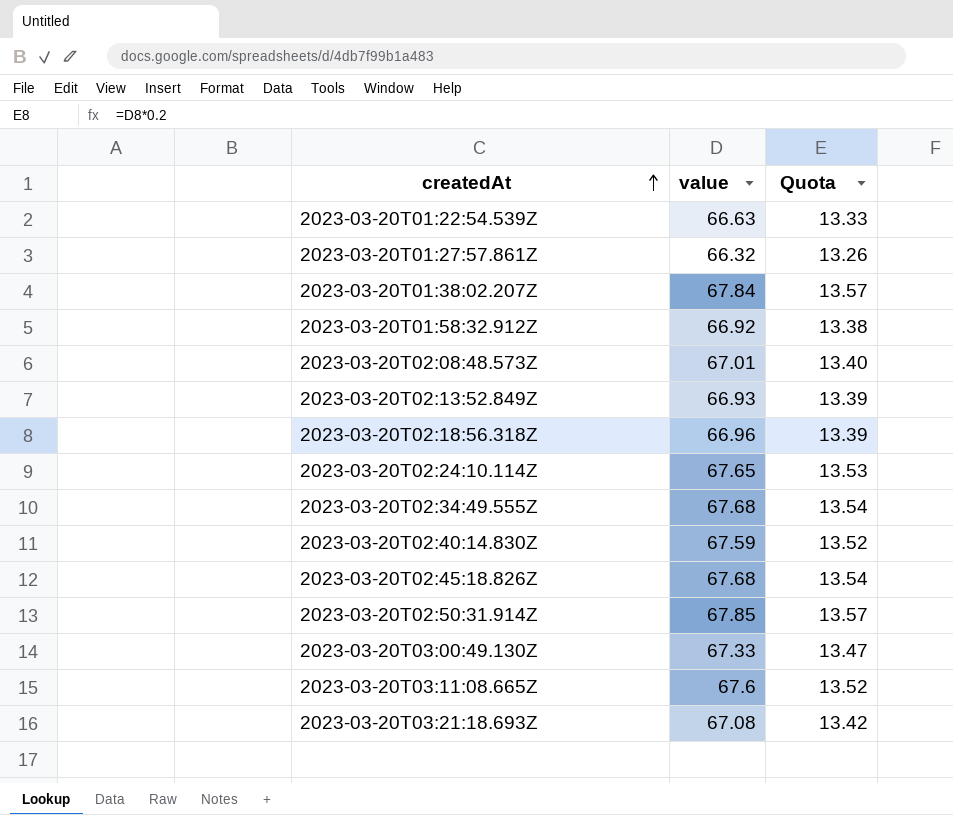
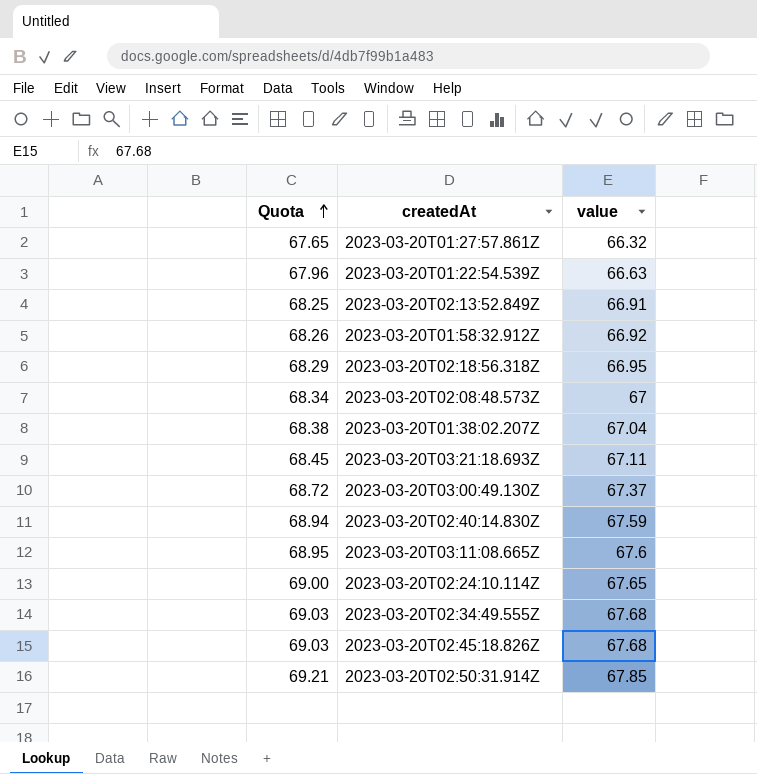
row order: createdAt ascending -> Quota ascending
column Quota | formula: [value] * 0.2 -> [value] * 1.02
column Quota | position: 3 -> 1
2023-03-20T02:13:52.849Z | value: 66.93 -> 66.91
2023-03-20T02:18:56.318Z | value: 66.96 -> 66.95
2023-03-20T02:08:48.573Z | value: 67.01 -> 67
2023-03-20T01:38:02.207Z | value: 67.84 -> 67.04
2023-03-20T03:21:18.693Z | value: 67.08 -> 67.11
2023-03-20T03:00:49.130Z | value: 67.33 -> 67.37

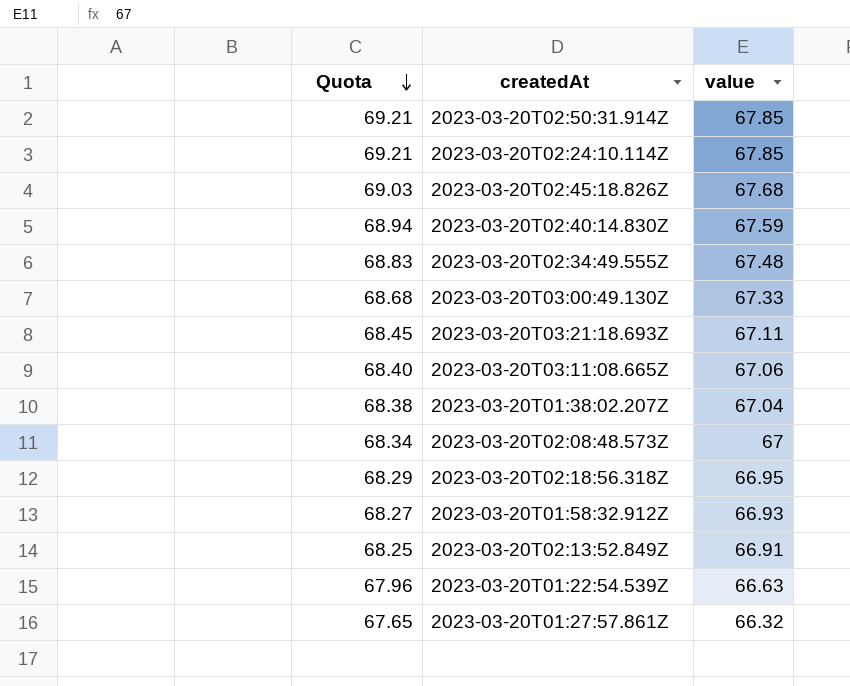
row order: Quota ascending -> Quota descending
2023-03-20T02:24:10.114Z | Quota: 69.00 -> 69.21
2023-03-20T02:24:10.114Z | value: 67.65 -> 67.85
2023-03-20T02:34:49.555Z | Quota: 69.03 -> 68.83
2023-03-20T02:34:49.555Z | value: 67.68 -> 67.48
2023-03-20T03:00:49.130Z | Quota: 68.72 -> 68.68
2023-03-20T03:00:49.130Z | value: 67.37 -> 67.33
2023-03-20T03:11:08.665Z | Quota: 68.95 -> 68.40
2023-03-20T03:11:08.665Z | value: 67.6 -> 67.06
2023-03-20T01:58:32.912Z | Quota: 68.26 -> 68.27
2023-03-20T01:58:32.912Z | value: 66.92 -> 66.93

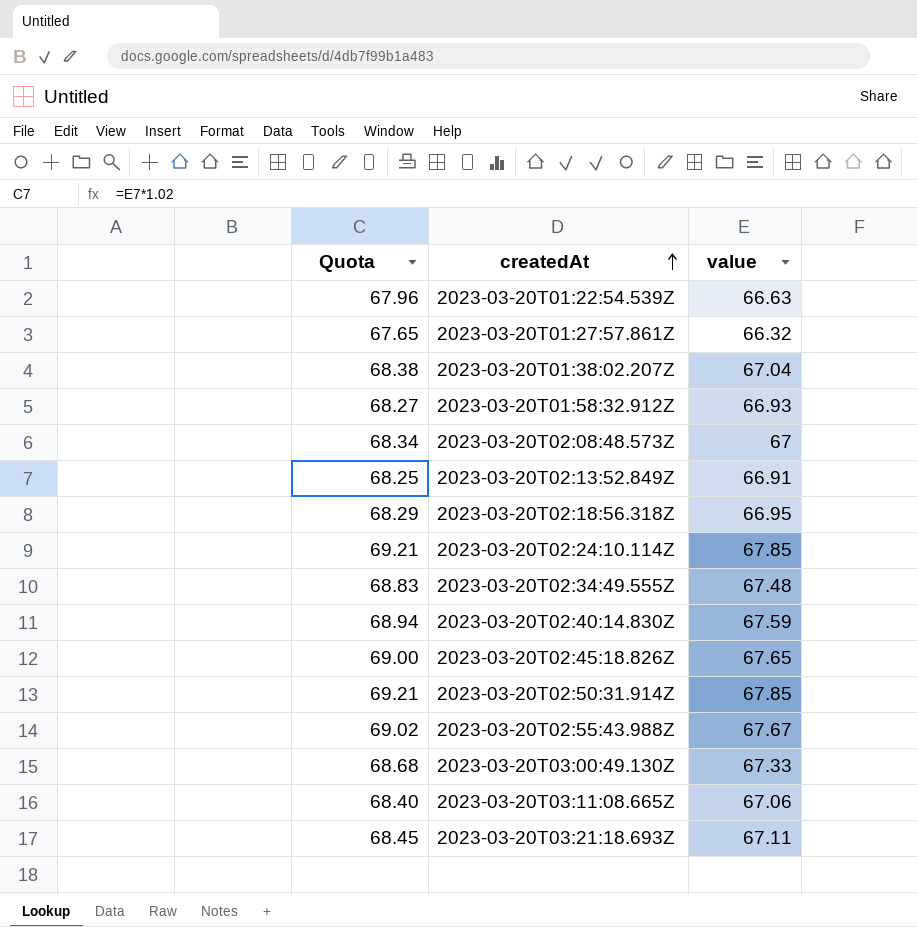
row order: Quota descending -> createdAt ascending
2023-03-20T02:45:18.826Z | Quota: 69.03 -> 69.00
2023-03-20T02:45:18.826Z | value: 67.68 -> 67.65
row 2023-03-20T02:55:43.988Z: none -> 69.02 | 67.67

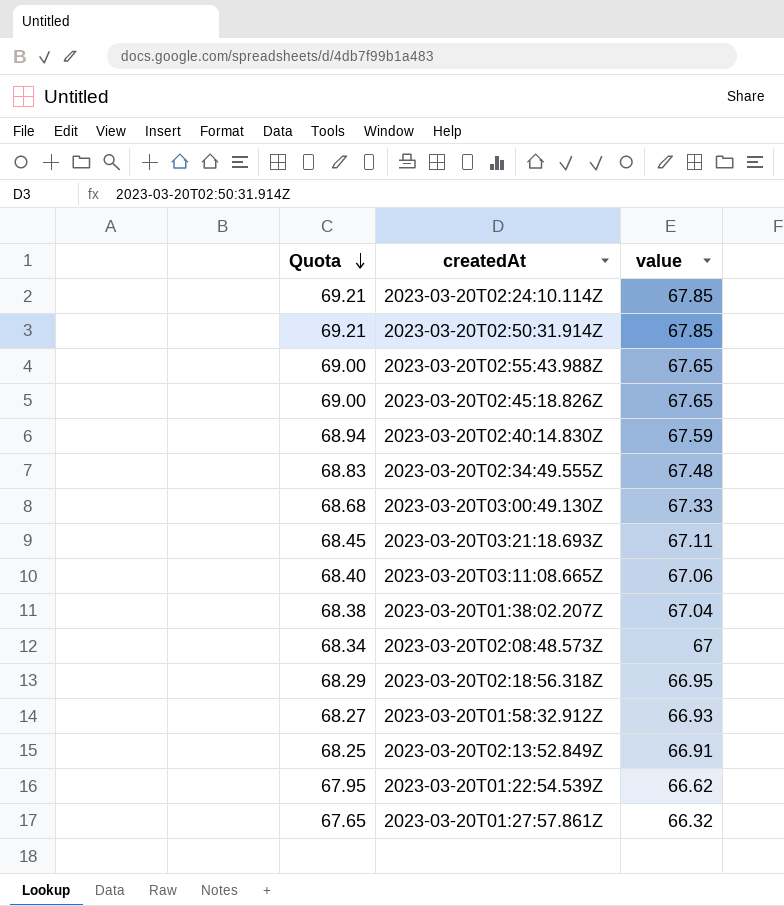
row order: createdAt ascending -> Quota descending
2023-03-20T02:55:43.988Z | Quota: 69.02 -> 69.00
2023-03-20T02:55:43.988Z | value: 67.67 -> 67.65
2023-03-20T01:22:54.539Z | Quota: 67.96 -> 67.95
2023-03-20T01:22:54.539Z | value: 66.63 -> 66.62

